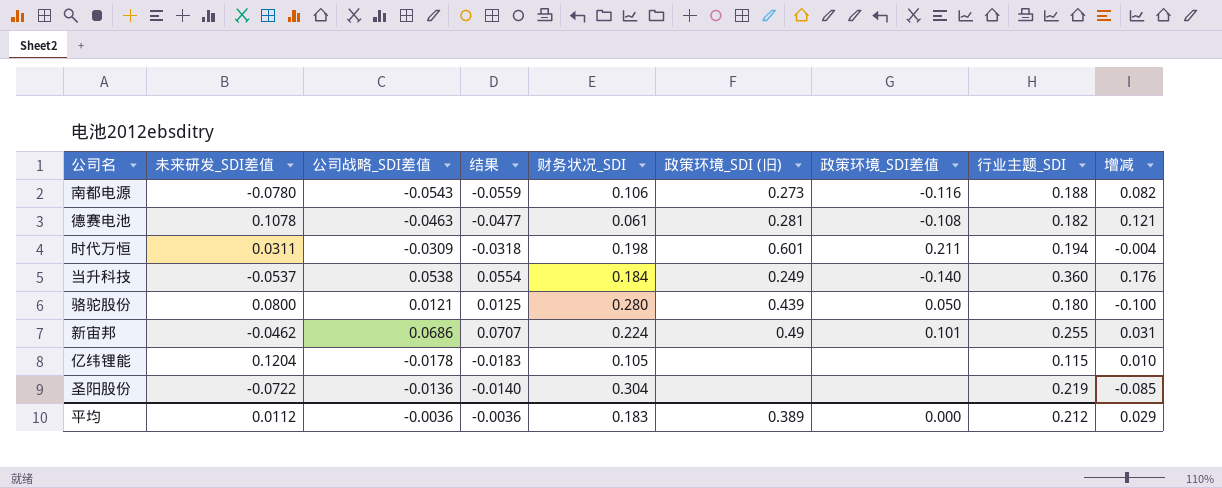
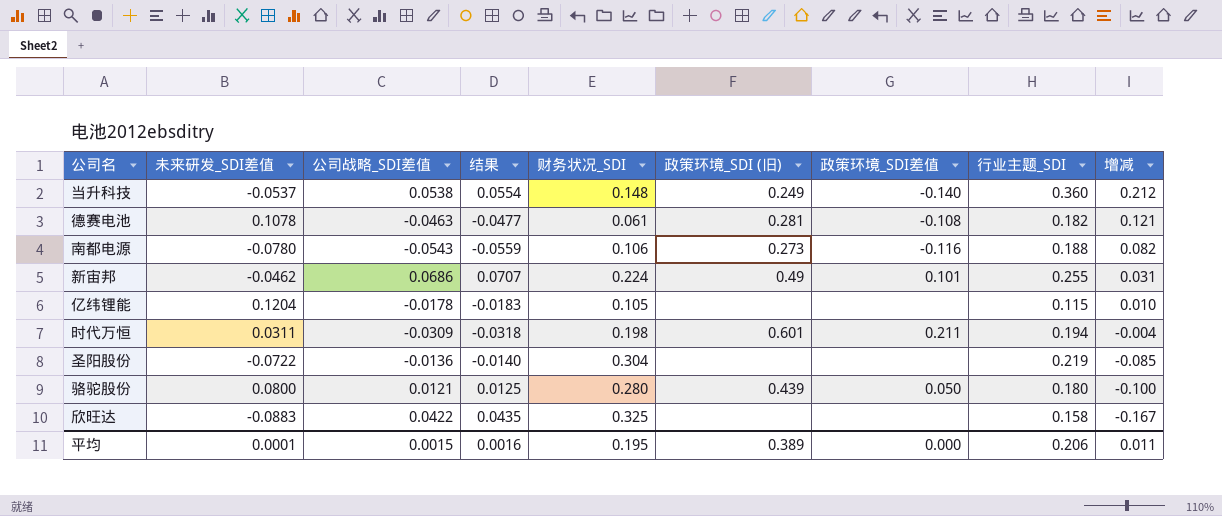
row order: none -> 增减 descending
当升科技 | 财务状况_SDI: 0.184 -> 0.148
当升科技 | 增减: 0.176 -> 0.212
row 欣旺达: none -> -0.0883 | 0.0422 | 0.0435 | 0.325 | none | none | 0.158 | -0.167
平均 | 未来研发_SDI差值: 0.0112 -> 0.0001
平均 | 公司战略_SDI差值: -0.0036 -> 0.0015
平均 | 结果: -0.0036 -> 0.0016
平均 | 财务状况_SDI: 0.183 -> 0.195
平均 | 行业主题_SDI: 0.212 -> 0.206
平均 | 增减: 0.029 -> 0.011

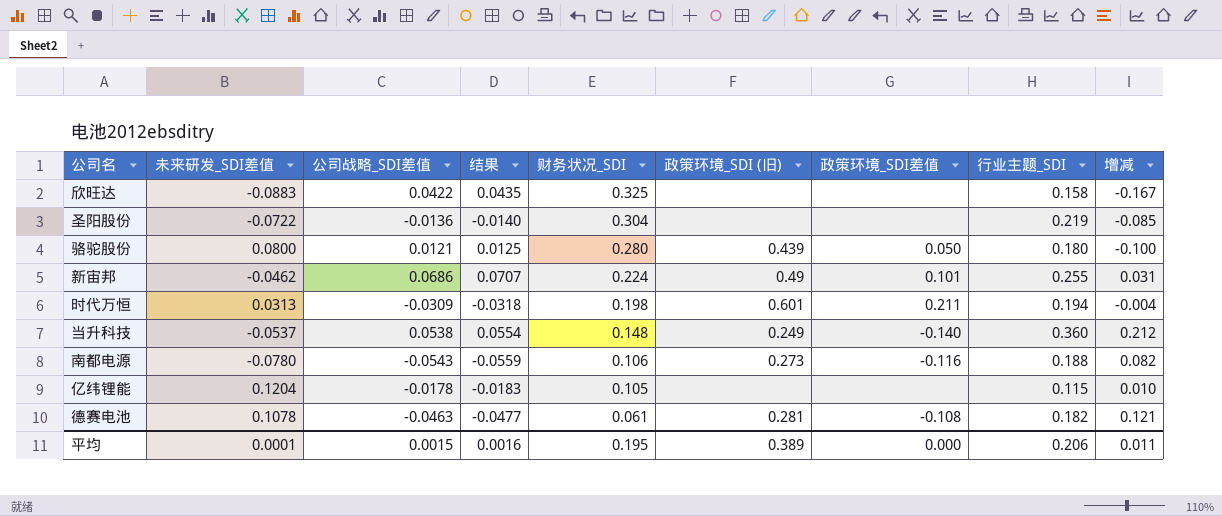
row order: 增减 descending -> 财务状况_SDI descending
时代万恒 | 未来研发_SDI差值: 0.0311 -> 0.0313

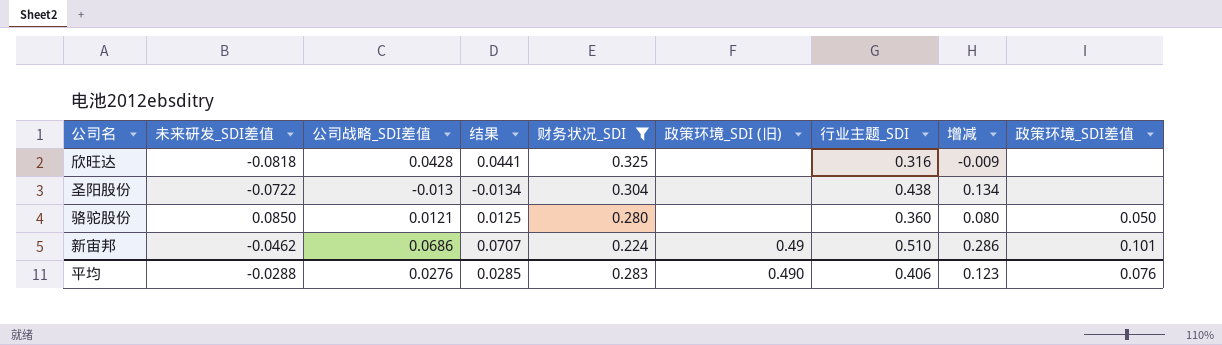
filter: none -> 财务状况_SDI >= 0.224
column 政策环境_SDI差值 | position: 7 -> 9
欣旺达 | 未来研发_SDI差值: -0.0883 -> -0.0818
欣旺达 | 公司战略_SDI差值: 0.0422 -> 0.0428
欣旺达 | 结果: 0.0435 -> 0.0441
欣旺达 | 行业主题_SDI: 0.158 -> 0.316
欣旺达 | 增减: -0.167 -> -0.009
圣阳股份 | 公司战略_SDI差值: -0.0136 -> -0.013
圣阳股份 | 结果: -0.0140 -> -0.0134
圣阳股份 | 行业主题_SDI: 0.219 -> 0.438
圣阳股份 | 增减: -0.085 -> 0.134
骆驼股份 | 未来研发_SDI差值: 0.0800 -> 0.0850
骆驼股份 | 政策环境_SDI (旧): 0.439 -> none
骆驼股份 | 行业主题_SDI: 0.180 -> 0.360
骆驼股份 | 增减: -0.100 -> 0.080
新宙邦 | 行业主题_SDI: 0.255 -> 0.510
新宙邦 | 增减: 0.031 -> 0.286
平均 | 未来研发_SDI差值: 0.0001 -> -0.0288
平均 | 公司战略_SDI差值: 0.0015 -> 0.0276
平均 | 结果: 0.0016 -> 0.0285
平均 | 财务状况_SDI: 0.195 -> 0.283
平均 | 政策环境_SDI (旧): 0.389 -> 0.490
平均 | 行业主题_SDI: 0.206 -> 0.406
平均 | 增减: 0.011 -> 0.123
平均 | 政策环境_SDI差值: 0.000 -> 0.076

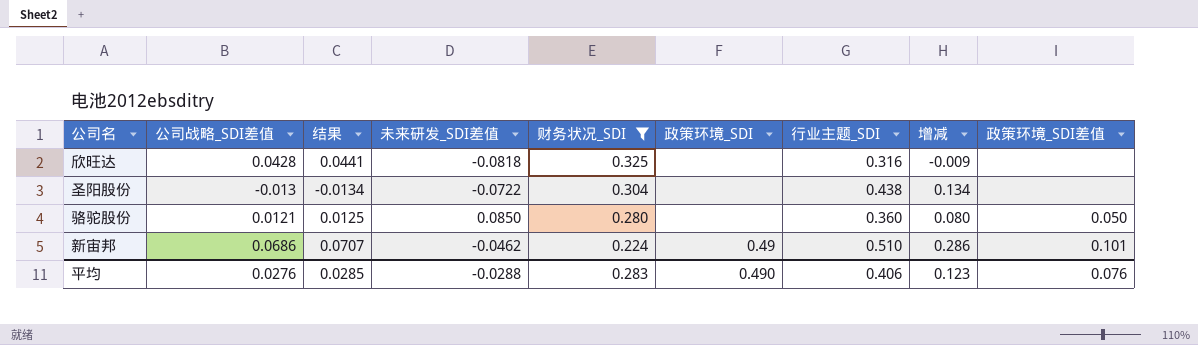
column 未来研发_SDI差值 | position: 2 -> 4
column name: 政策环境_SDI (旧) -> 政策环境_SDI

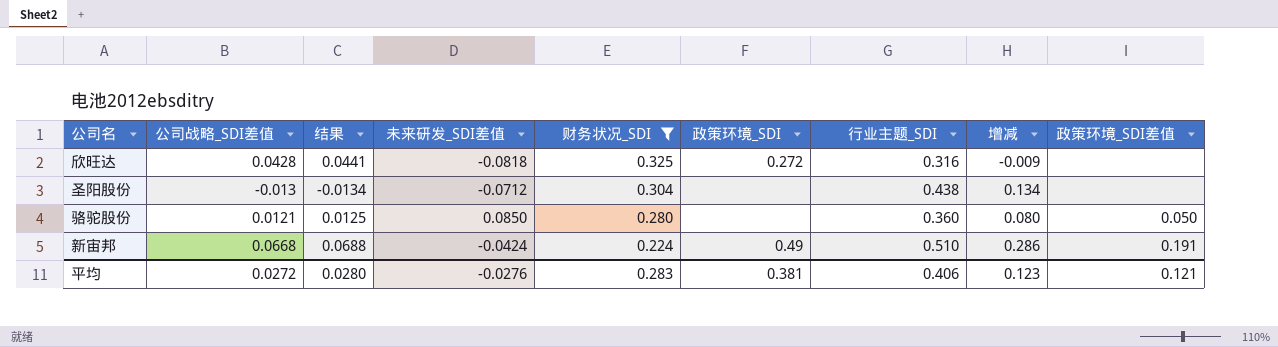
欣旺达 | 政策环境_SDI: none -> 0.272
圣阳股份 | 未来研发_SDI差值: -0.0722 -> -0.0712
新宙邦 | 公司战略_SDI差值: 0.0686 -> 0.0668
新宙邦 | 结果: 0.0707 -> 0.0688
新宙邦 | 未来研发_SDI差值: -0.0462 -> -0.0424
新宙邦 | 政策环境_SDI差值: 0.101 -> 0.191
平均 | 公司战略_SDI差值: 0.0276 -> 0.0272
平均 | 结果: 0.0285 -> 0.0280
平均 | 未来研发_SDI差值: -0.0288 -> -0.0276
平均 | 政策环境_SDI: 0.490 -> 0.381
平均 | 政策环境_SDI差值: 0.076 -> 0.121

